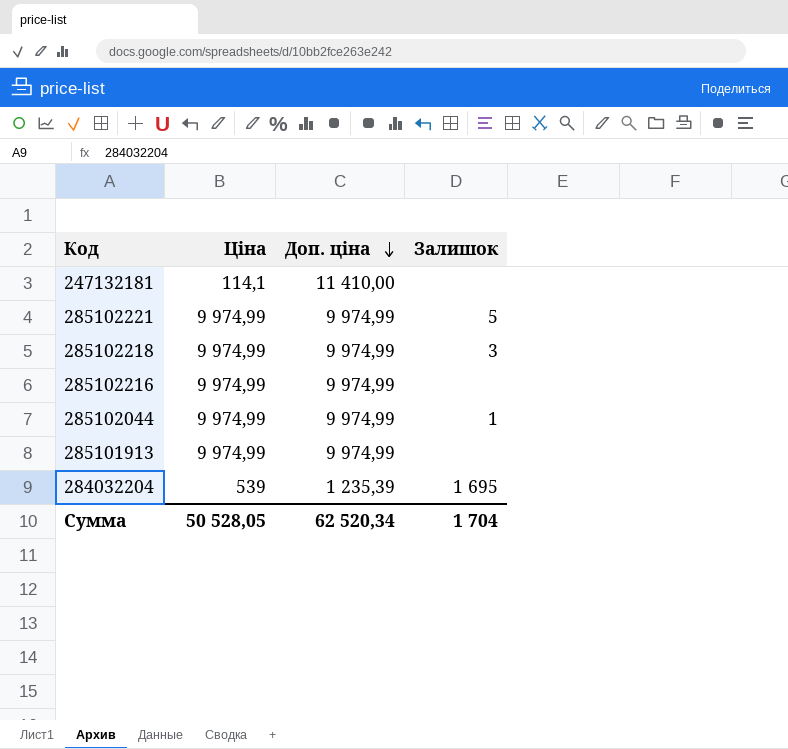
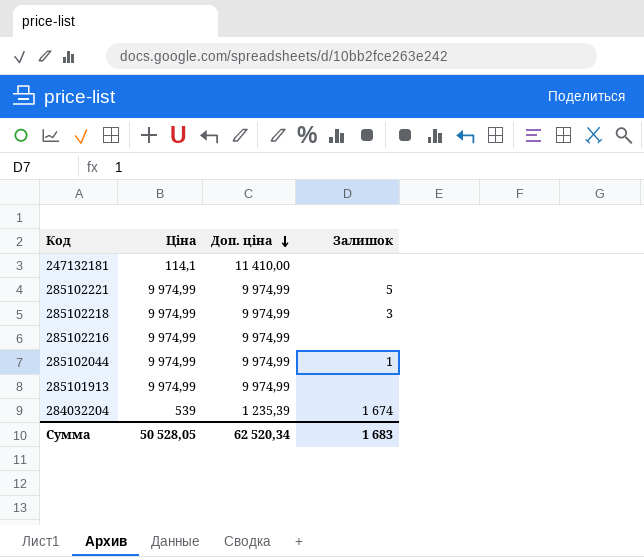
284032204 | Залишок: 1 695 -> 1 674
Сумма | Залишок: 1 704 -> 1 683

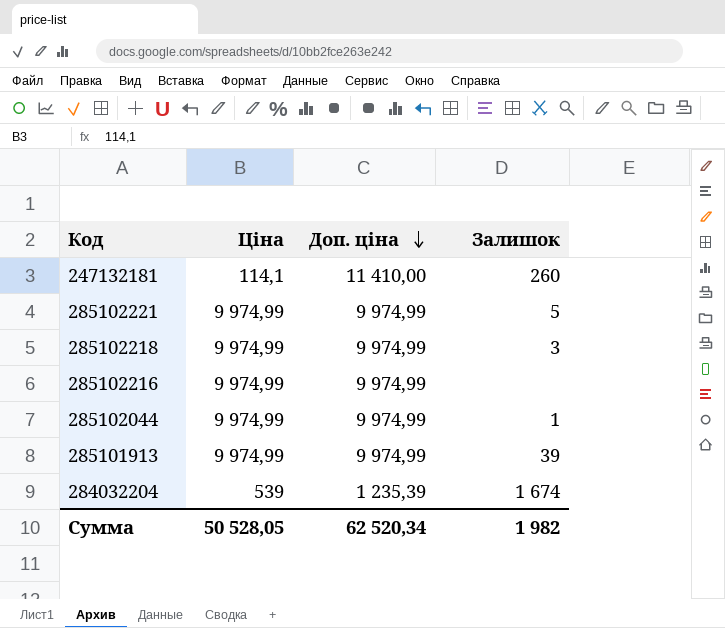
247132181 | Залишок: none -> 260
285101913 | Залишок: none -> 39
Сумма | Залишок: 1 683 -> 1 982

